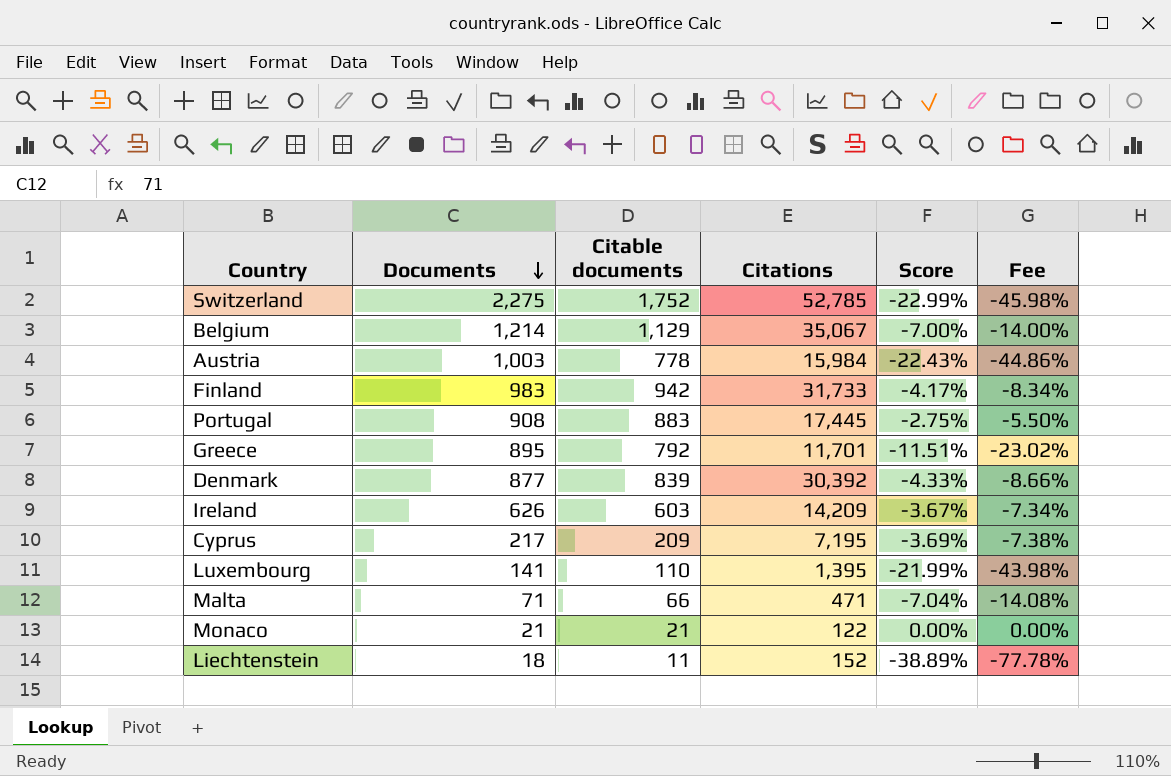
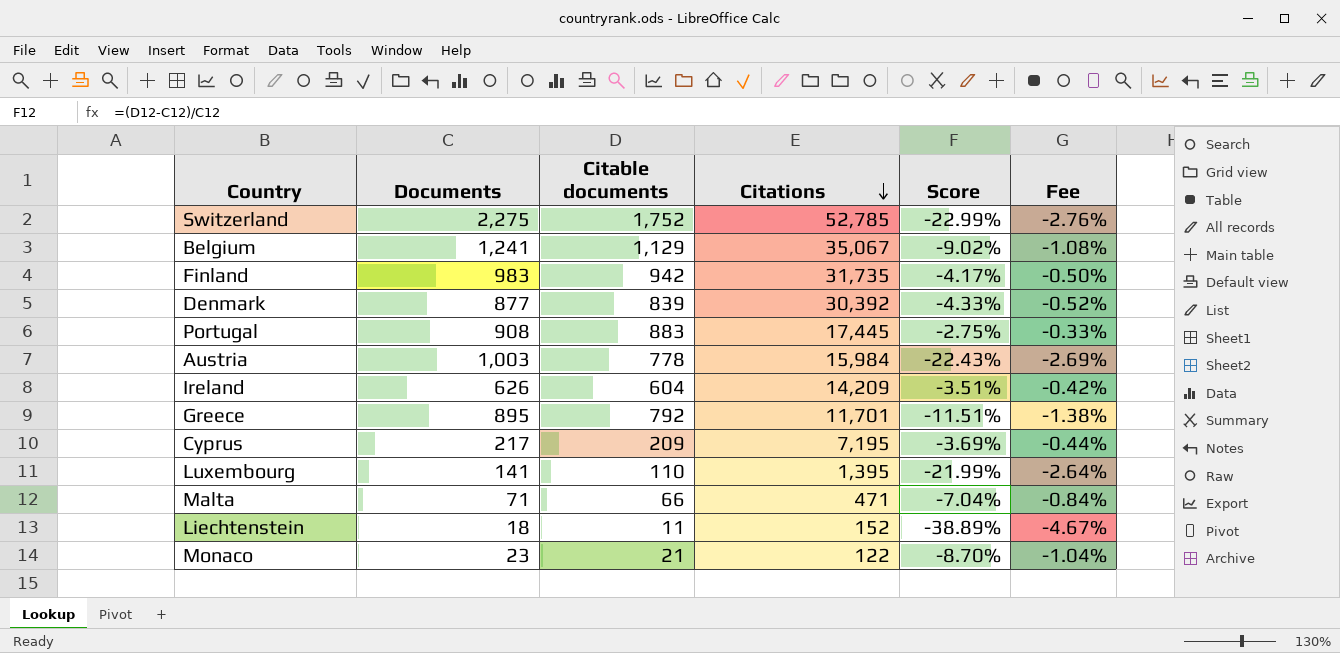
row order: Documents descending -> Citations descending
column Fee | formula: [Score] * 2 -> [Score] * 0.12
Belgium | Documents: 1,214 -> 1,241
Belgium | Score: -7.00% -> -9.02%
Finland | Citations: 31,733 -> 31,735
Ireland | Citable documents: 603 -> 604
Ireland | Score: -3.67% -> -3.51%
Monaco | Documents: 21 -> 23
Monaco | Score: 0.00% -> -8.70%

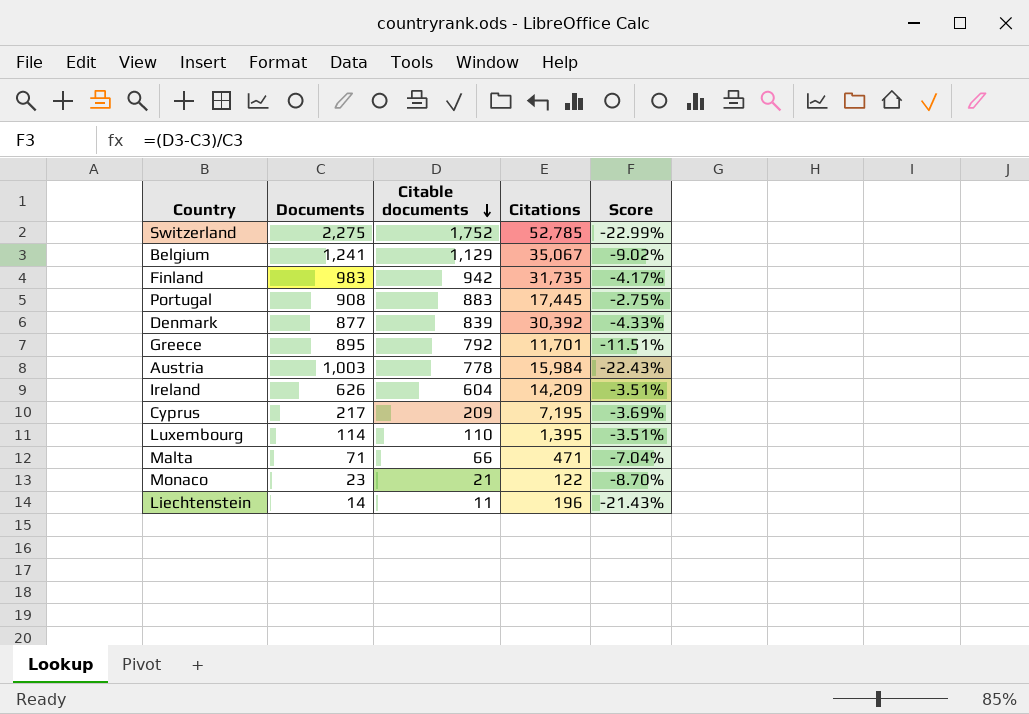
row order: Citations descending -> Citable documents descending
column Fee | formula: [Score] * 0.12 -> none
Luxembourg | Documents: 141 -> 114
Luxembourg | Score: -21.99% -> -3.51%
Liechtenstein | Documents: 18 -> 14
Liechtenstein | Citations: 152 -> 196
Liechtenstein | Score: -38.89% -> -21.43%

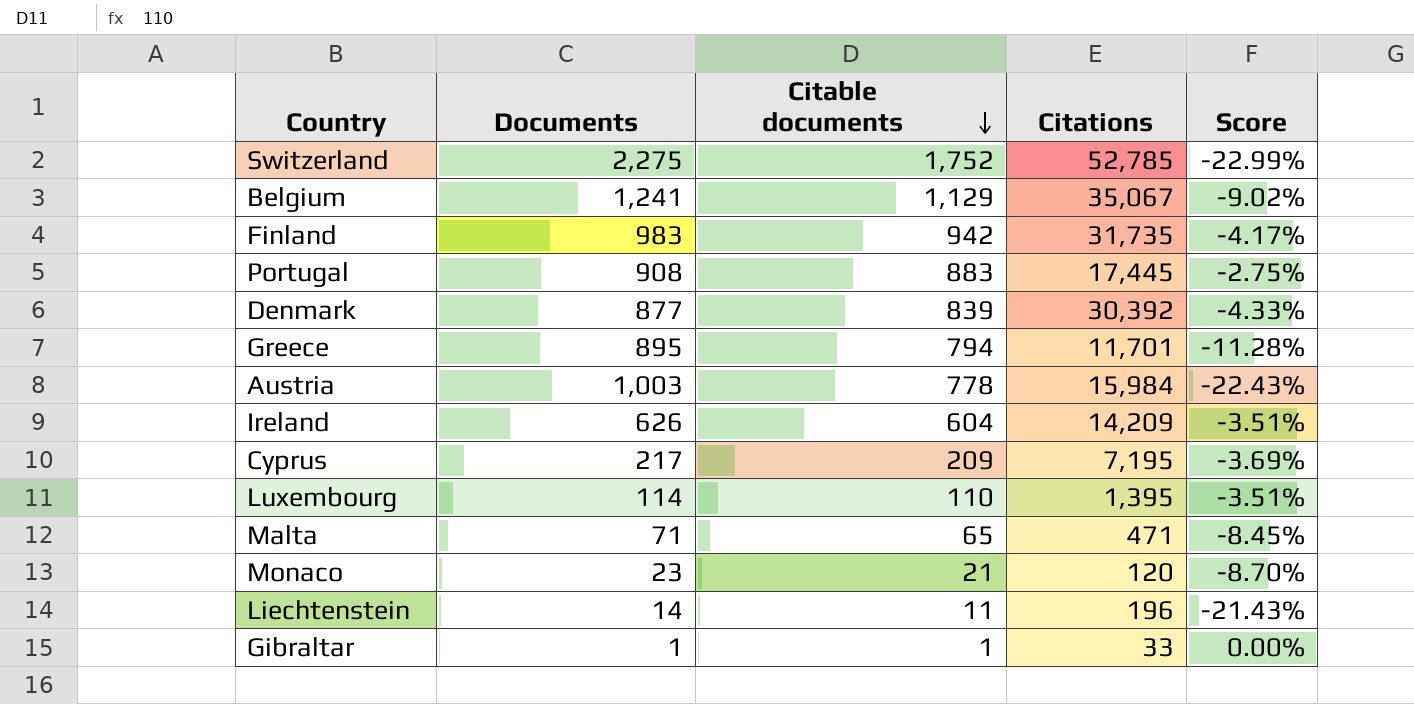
Greece | Citable documents: 792 -> 794
Greece | Score: -11.51% -> -11.28%
Malta | Citable documents: 66 -> 65
Malta | Score: -7.04% -> -8.45%
Monaco | Citations: 122 -> 120
row Gibraltar: none -> 1 | 1 | 33 | 0.00%

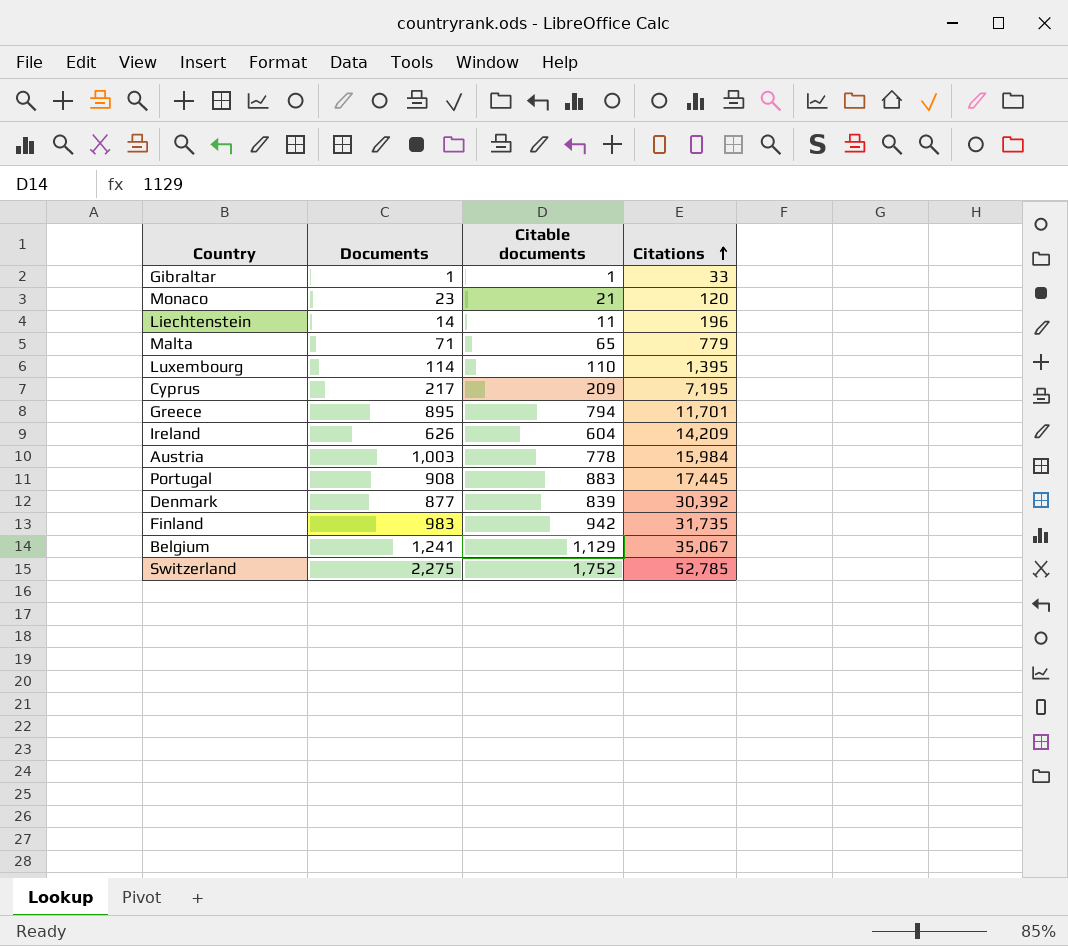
row order: Citable documents descending -> Citations ascending
column Score | formula: ([Citable documents] - [Documents]) / [Documents] -> none
Malta | Citations: 471 -> 779

